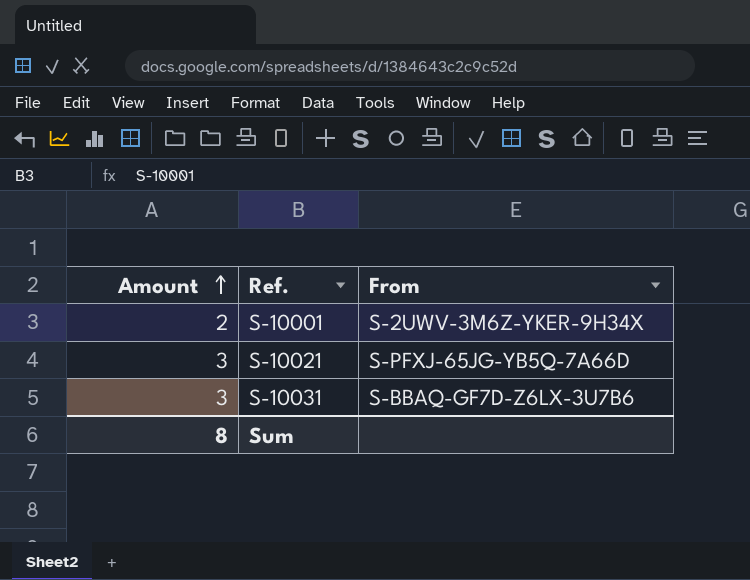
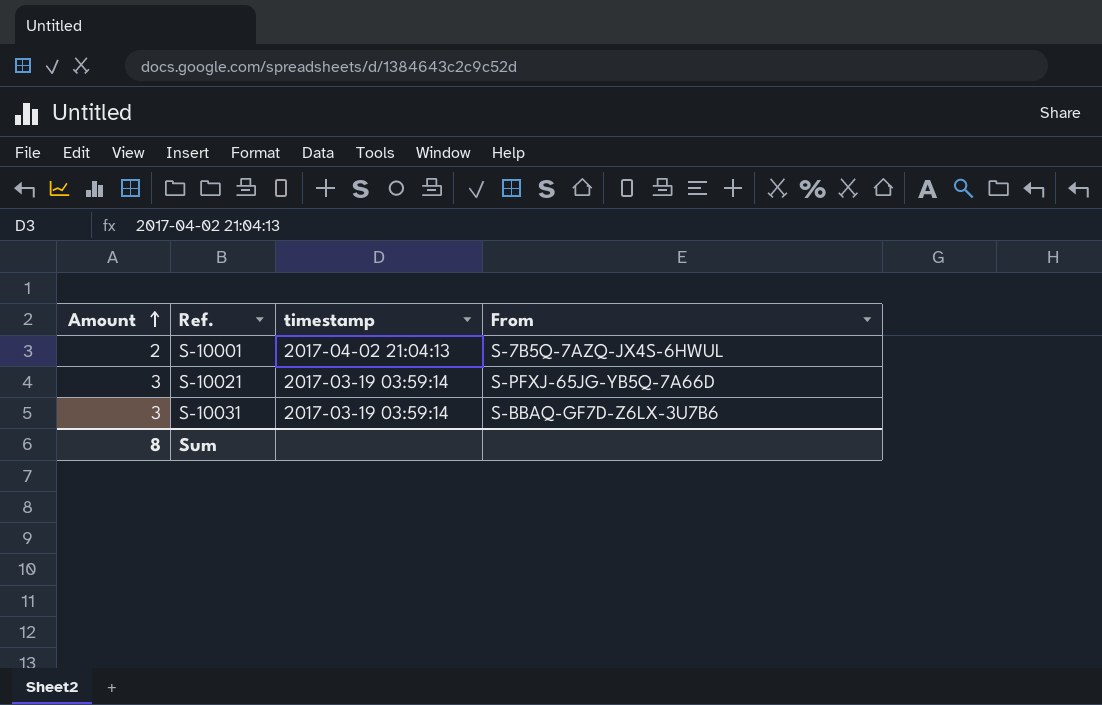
column timestamp | position: none -> 3
S-10001 | From: S-2UWV-3M6Z-YKER-9H34X -> S-7B5Q-7AZQ-JX4S-6HWUL

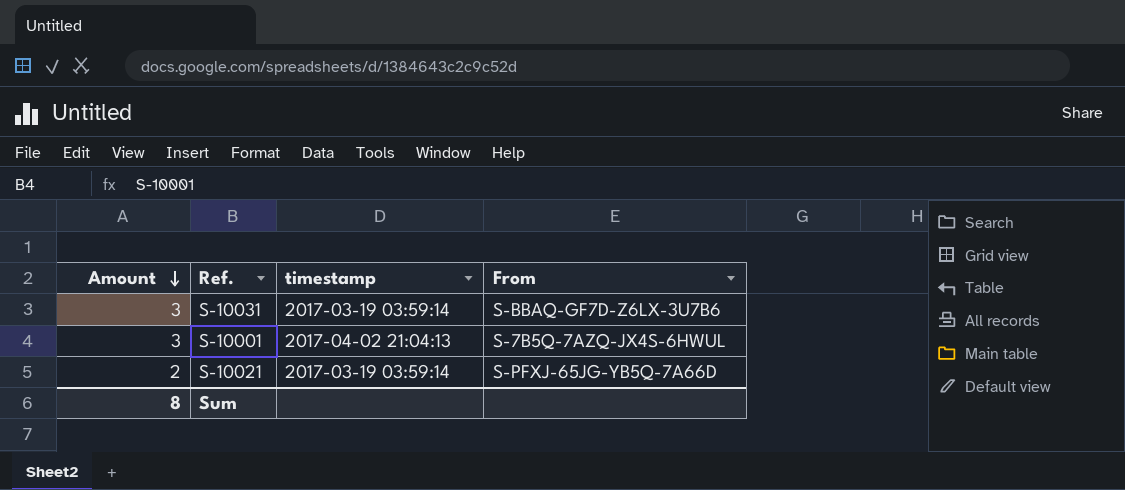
row order: Amount ascending -> Amount descending
S-10001 | Amount: 2 -> 3
S-10021 | Amount: 3 -> 2

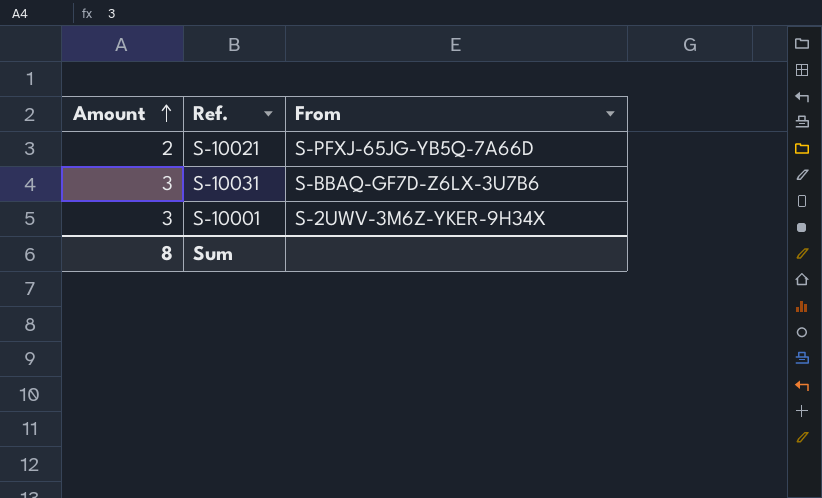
row order: Amount descending -> Amount ascending
column timestamp | position: 3 -> none
S-10001 | From: S-7B5Q-7AZQ-JX4S-6HWUL -> S-2UWV-3M6Z-YKER-9H34X

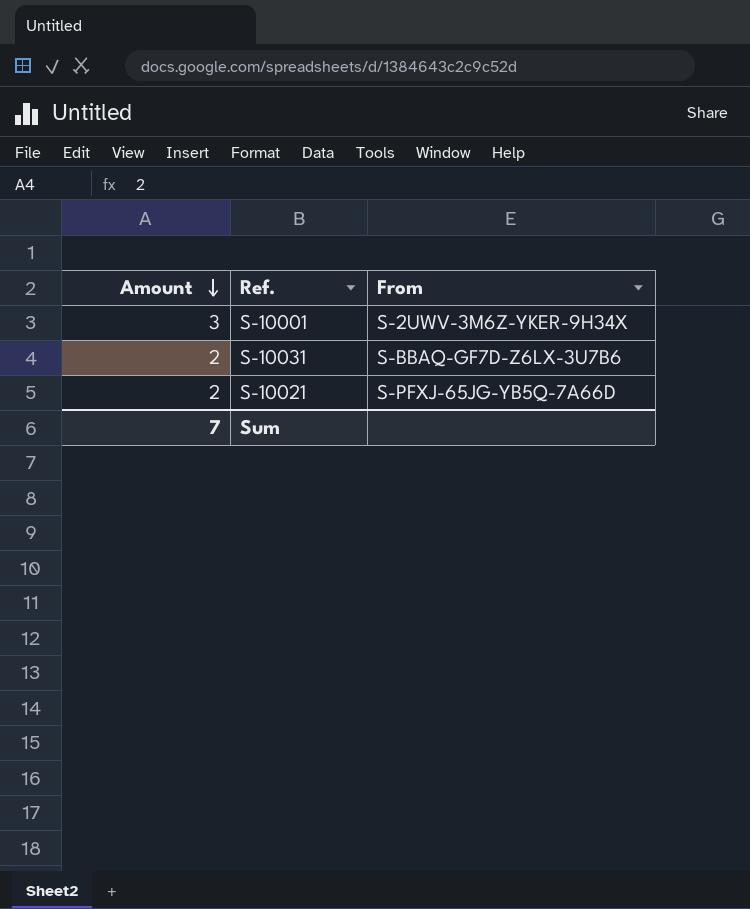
row order: Amount ascending -> Amount descending
S-10031 | Amount: 3 -> 2
Sum | Amount: 8 -> 7

